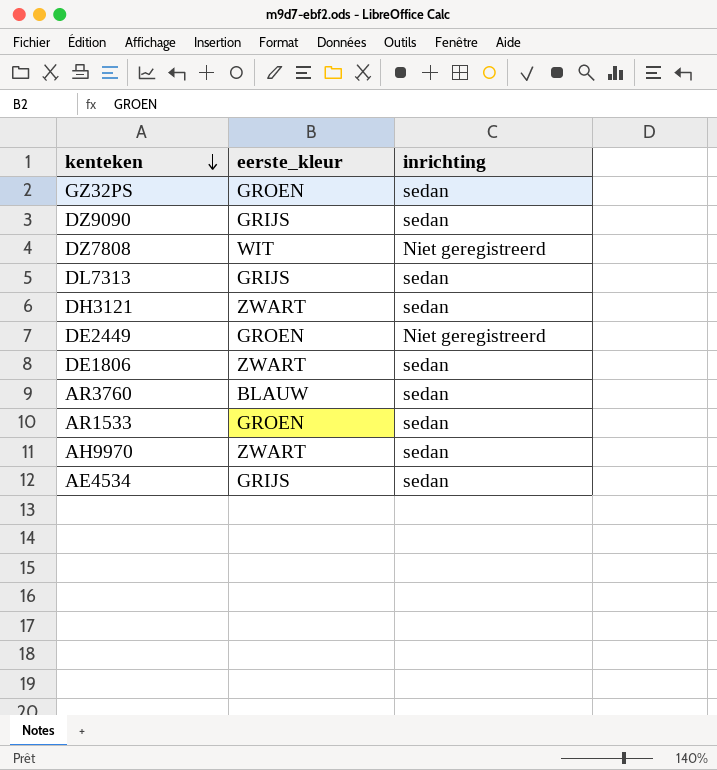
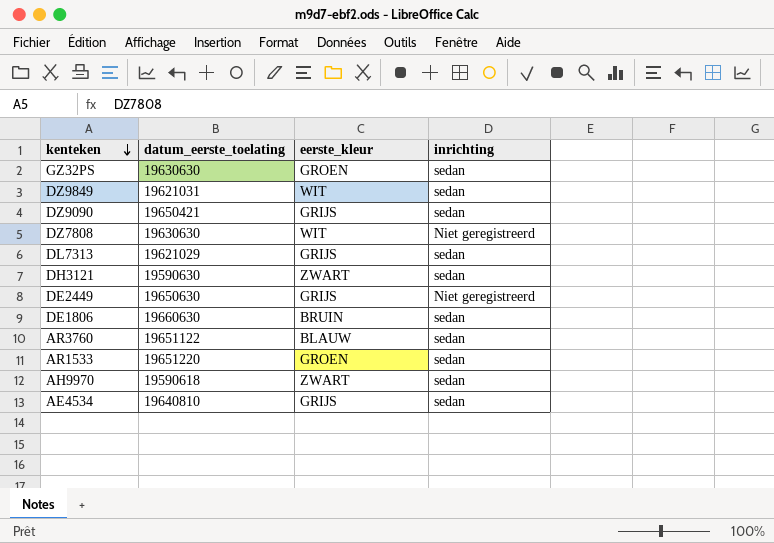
column datum_eerste_toelating | position: none -> 2
row DZ9849: none -> 19621031 | WIT | sedan
DE2449 | eerste_kleur: GROEN -> GRIJS
DE1806 | eerste_kleur: ZWART -> BRUIN

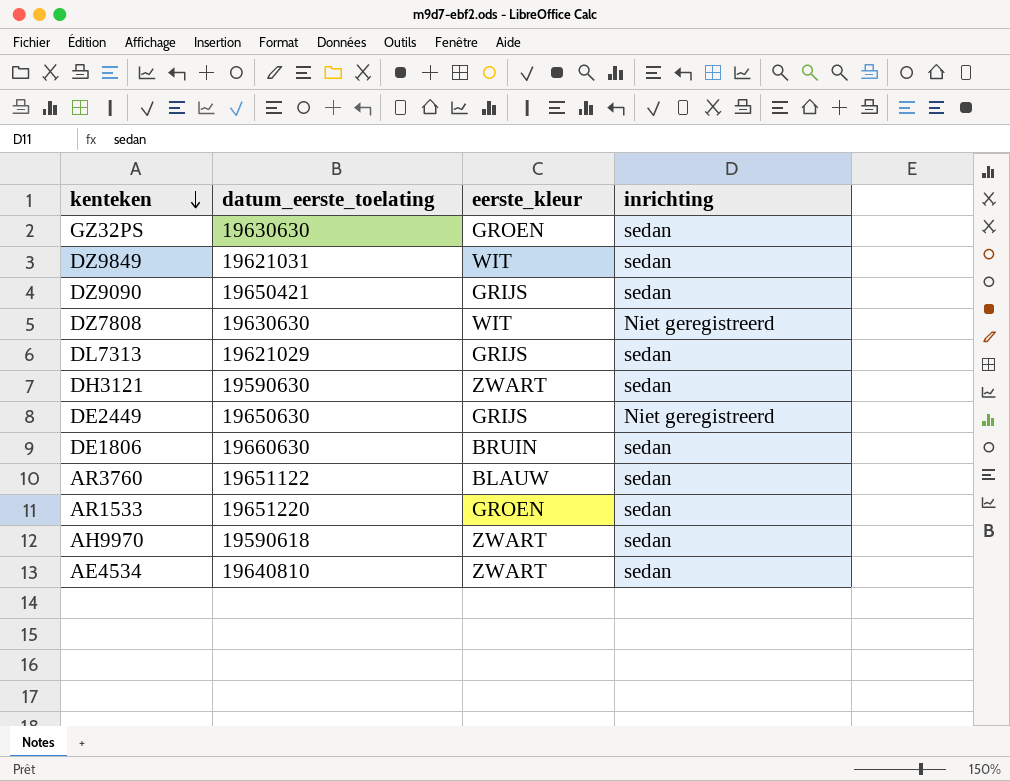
AE4534 | eerste_kleur: GRIJS -> ZWART

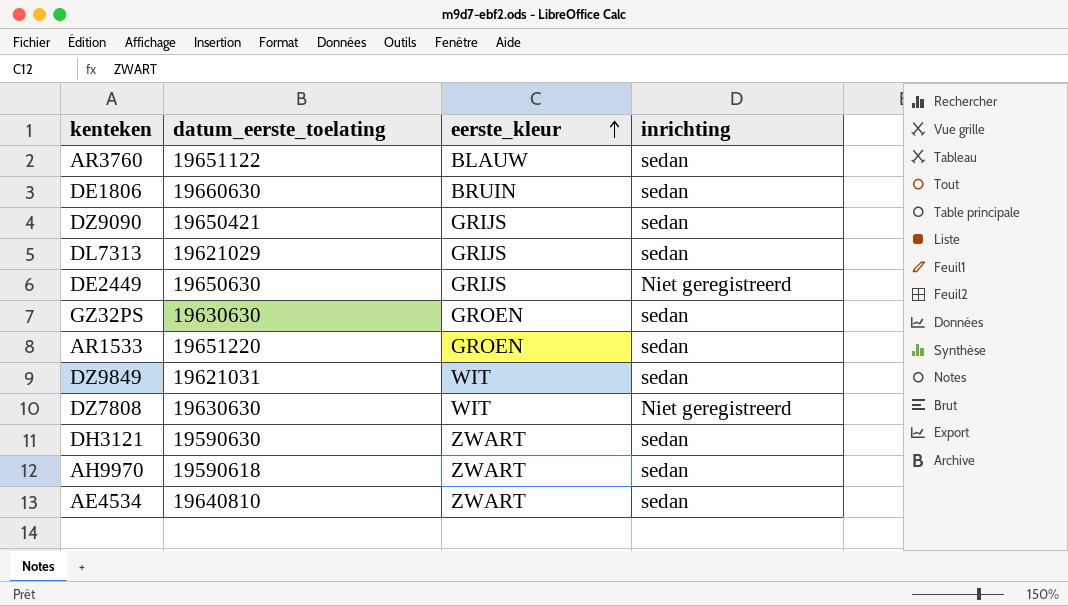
row order: kenteken descending -> eerste_kleur ascending

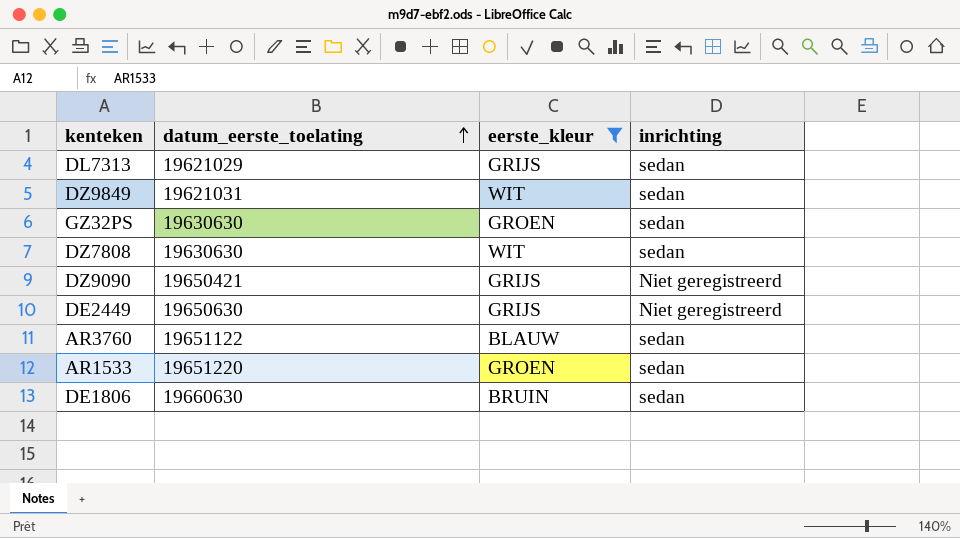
filter: none -> eerste_kleur != ZWART
row order: eerste_kleur ascending -> datum_eerste_toelating ascending
DZ7808 | inrichting: Niet geregistreerd -> sedan
DZ9090 | inrichting: sedan -> Niet geregistreerd

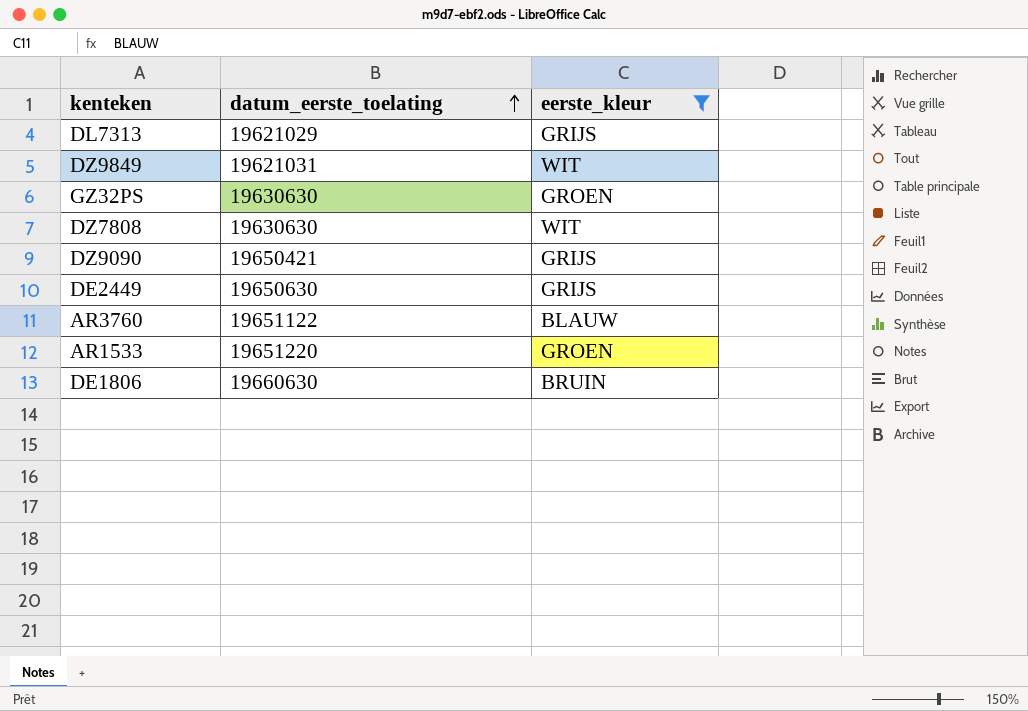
column inrichting | position: 4 -> none

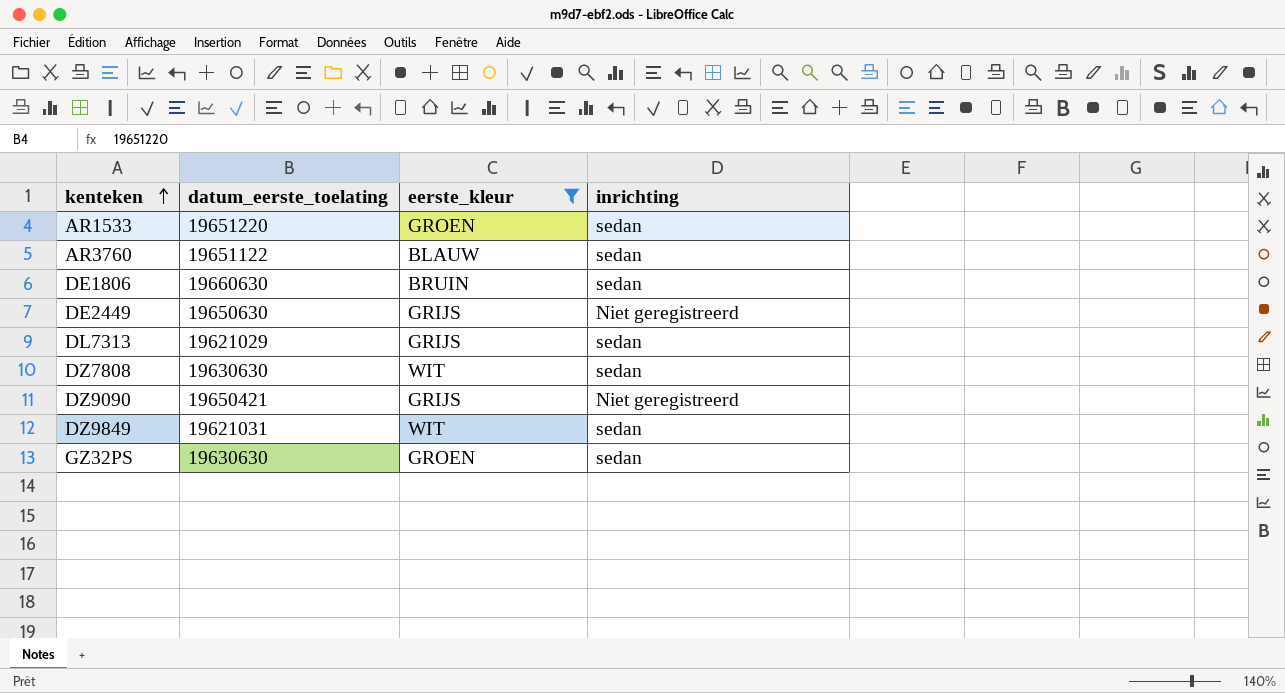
row order: datum_eerste_toelating ascending -> kenteken ascending
column inrichting | position: none -> 4

